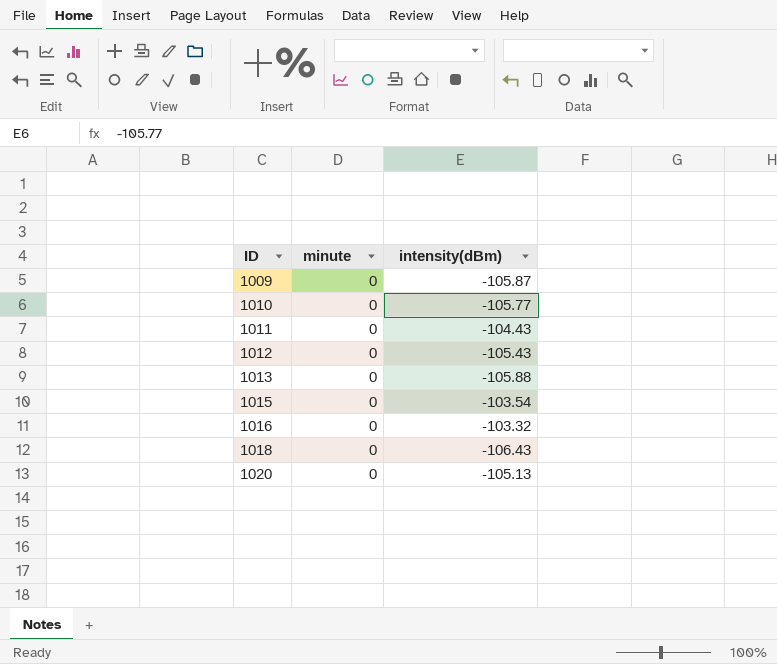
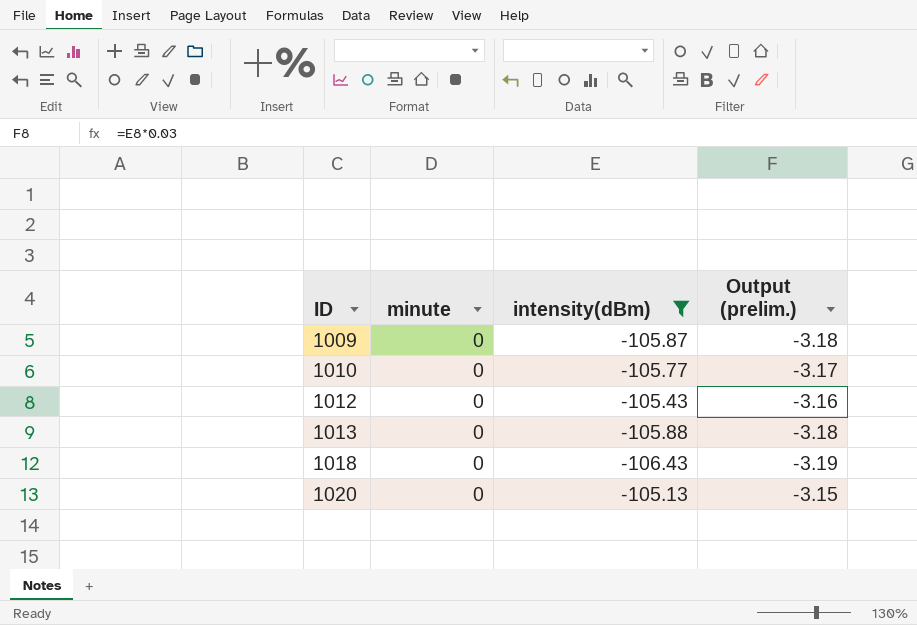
filter: none -> intensity(dBm) <= -105.13
column Output (prelim.) | formula: none -> [intensity(dBm)] * 0.03

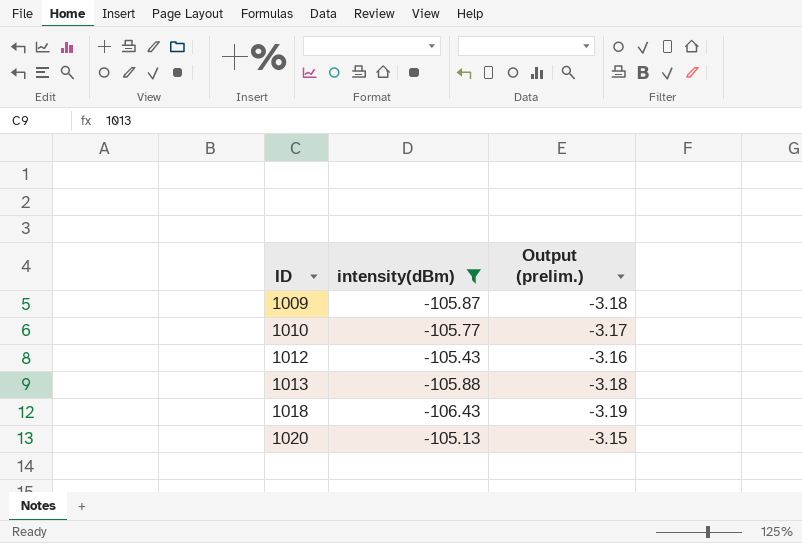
column minute | position: 2 -> none

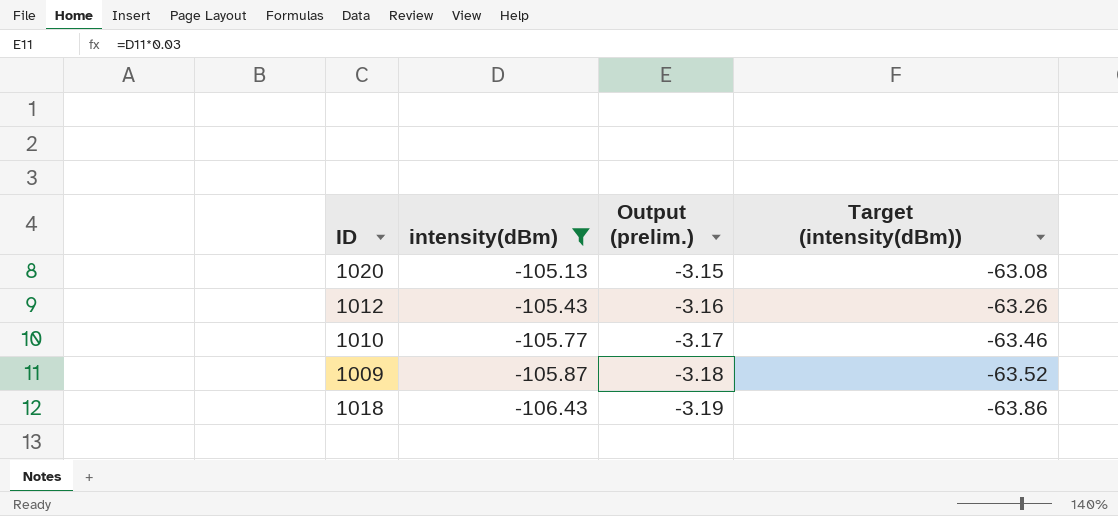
row order: ID ascending -> intensity(dBm) descending
column Target (intensity(dBm)) | formula: none -> [intensity(dBm)] * 0.6
row 1013: -105.88 | -3.18 -> none

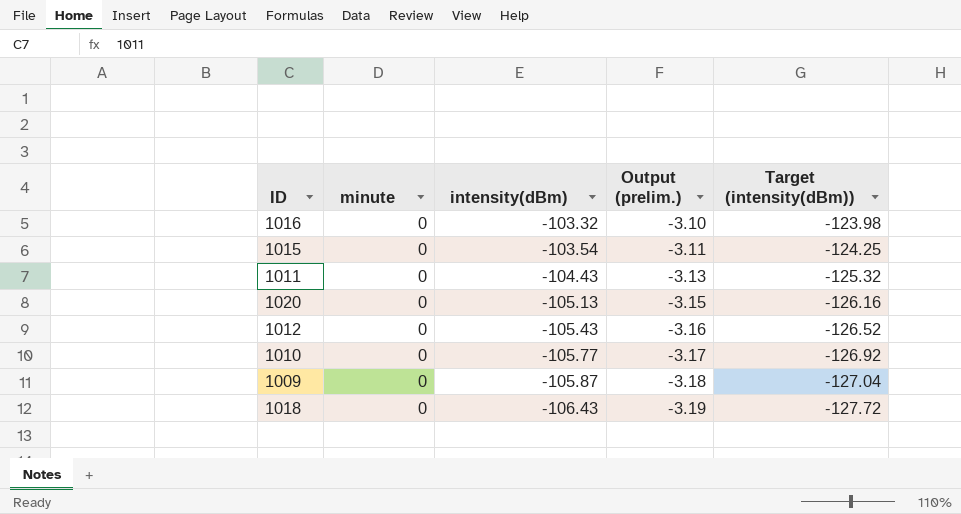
filter: intensity(dBm) <= -105.13 -> none
column minute | position: none -> 2
column Target (intensity(dBm)) | formula: [intensity(dBm)] * 0.6 -> [intensity(dBm)] * 1.2

